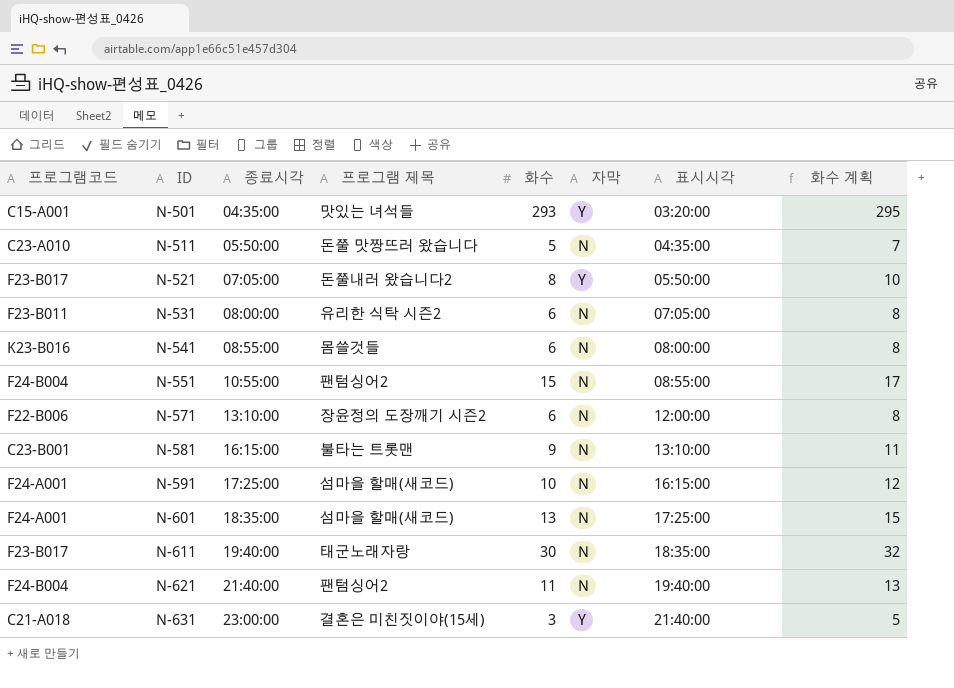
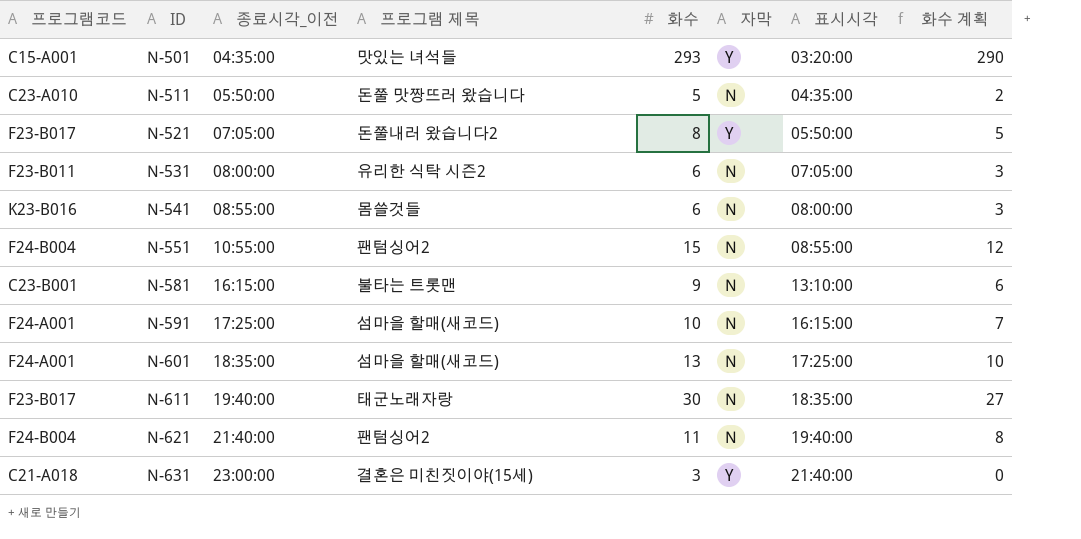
column name: 종료시각 -> 종료시각_이전
column 화수 계획 | formula: [화수] + 2 -> [화수] - 3
row N-571: F22-B006 | 13:10:00 | 장윤정의 도장깨기 시즌2 | 6 | N | 12:00:00 | 8 -> none

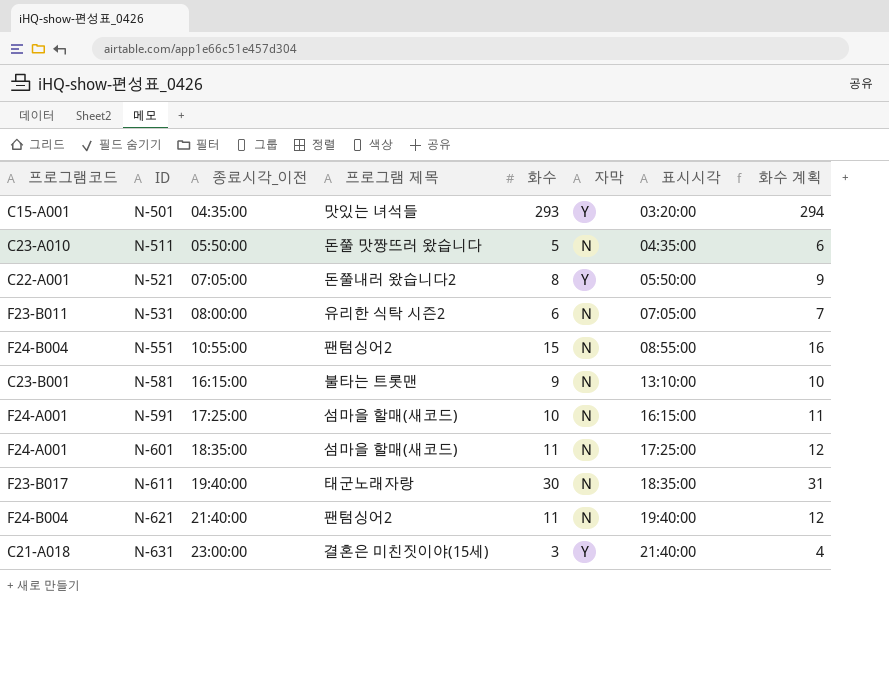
column 화수 계획 | formula: [화수] - 3 -> [화수] + 1
row N-541: K23-B016 | 08:55:00 | 몸쓸것들 | 6 | N | 08:00:00 | 3 -> none
N-521 | 프로그램코드: F23-B017 -> C22-A001
N-601 | 화수: 13 -> 11

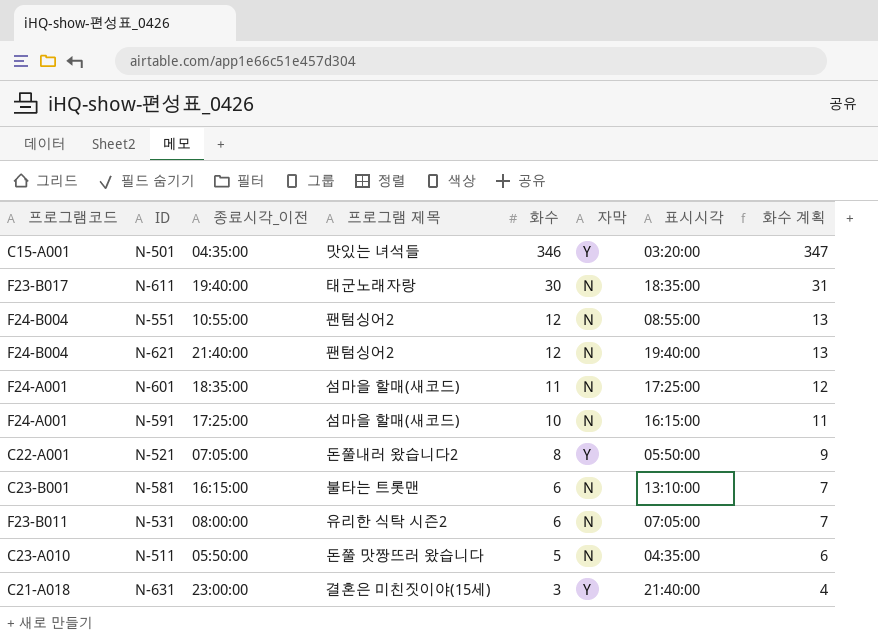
row order: ID ascending -> 화수 descending
N-501 | 화수: 293 -> 346
N-501 | 화수 계획: 294 -> 347
N-551 | 화수: 15 -> 12
N-551 | 화수 계획: 16 -> 13
N-621 | 화수: 11 -> 12
N-621 | 화수 계획: 12 -> 13
N-581 | 화수: 9 -> 6
N-581 | 화수 계획: 10 -> 7

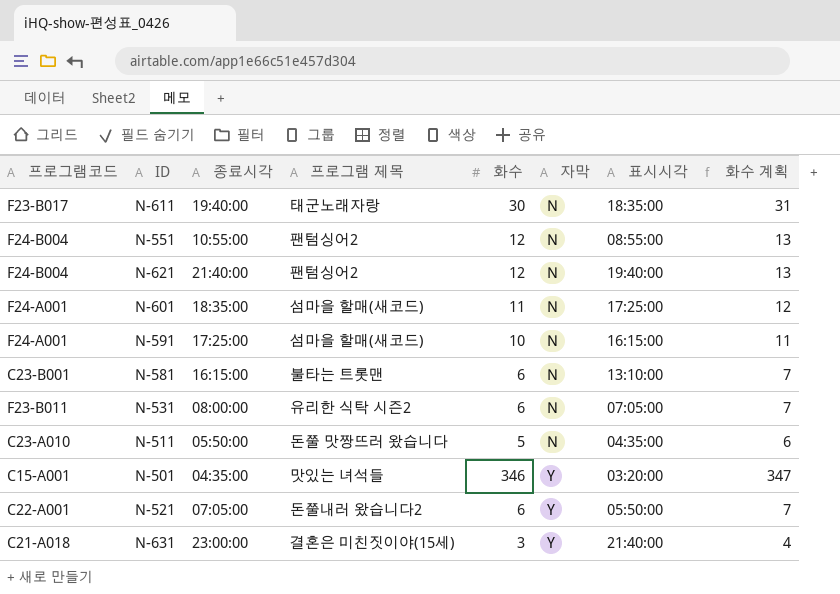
row order: 화수 descending -> 자막 ascending
column name: 종료시각_이전 -> 종료시각
N-521 | 화수: 8 -> 6
N-521 | 화수 계획: 9 -> 7

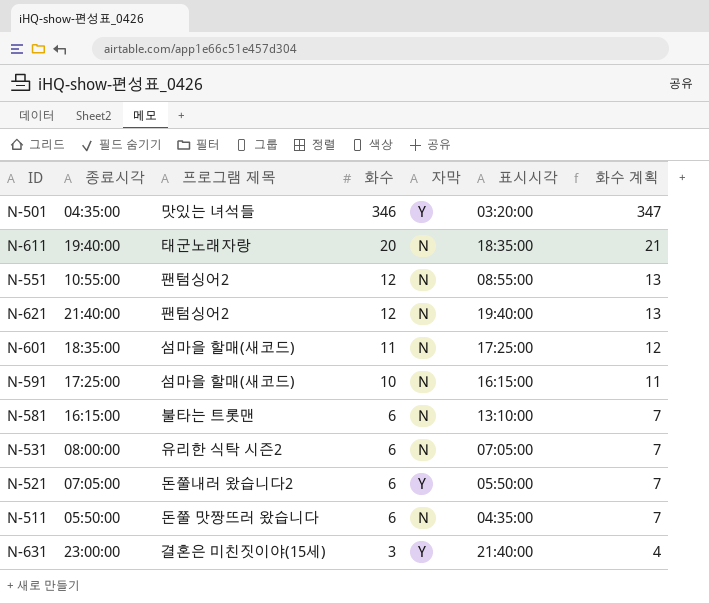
row order: 자막 ascending -> 화수 descending
column 프로그램코드 | position: 1 -> none
N-611 | 화수: 30 -> 20
N-611 | 화수 계획: 31 -> 21
N-511 | 화수: 5 -> 6
N-511 | 화수 계획: 6 -> 7

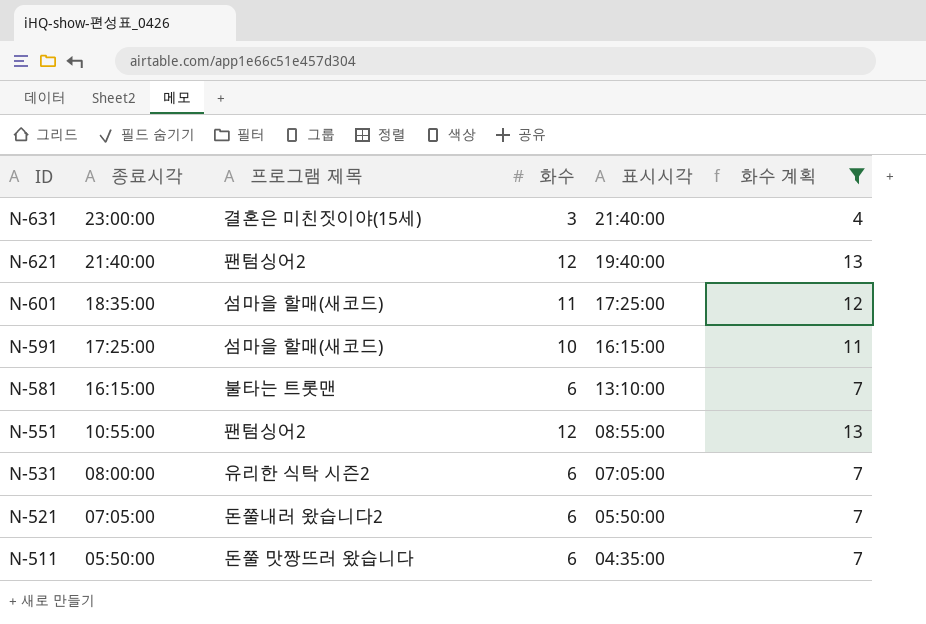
filter: none -> 화수 계획 <= 13
row order: 화수 descending -> ID descending
column 자막 | position: 5 -> none

